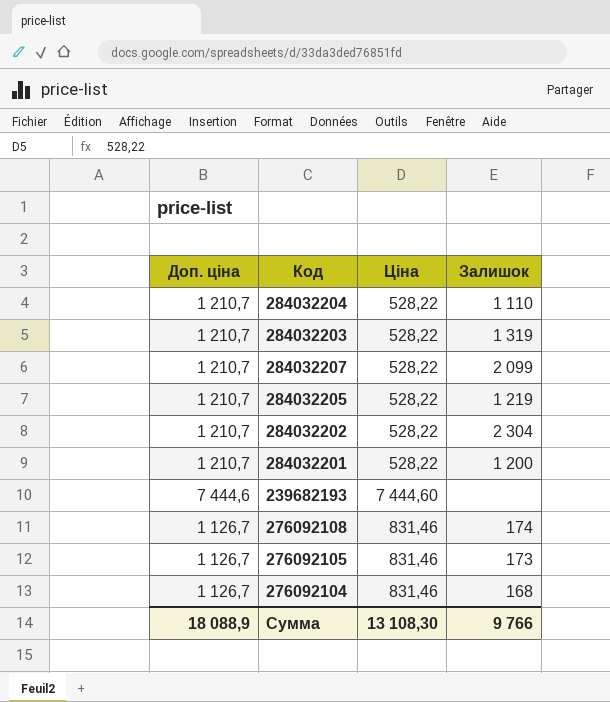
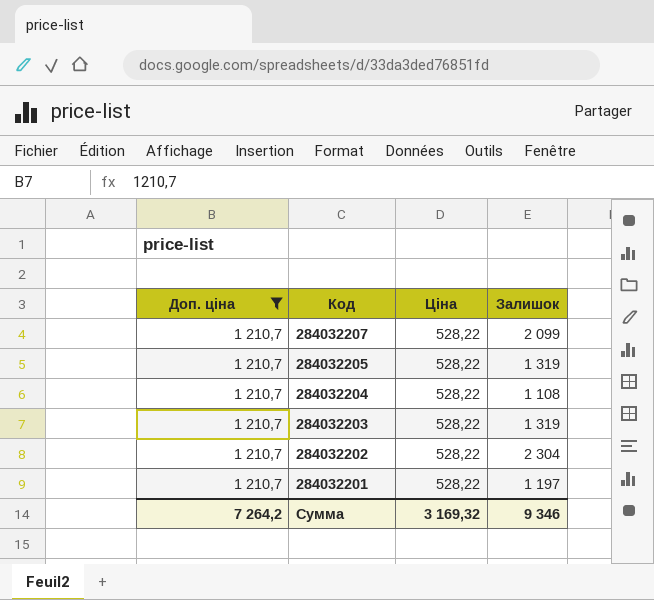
filter: none -> Доп. ціна = 1 210,7
row order: none -> Код descending
284032205 | Залишок: 1 219 -> 1 319
284032204 | Залишок: 1 110 -> 1 108
284032201 | Залишок: 1 200 -> 1 197
Сумма | Доп. ціна: 18 088,9 -> 7 264,2
Сумма | Ціна: 13 108,30 -> 3 169,32
Сумма | Залишок: 9 766 -> 9 346

